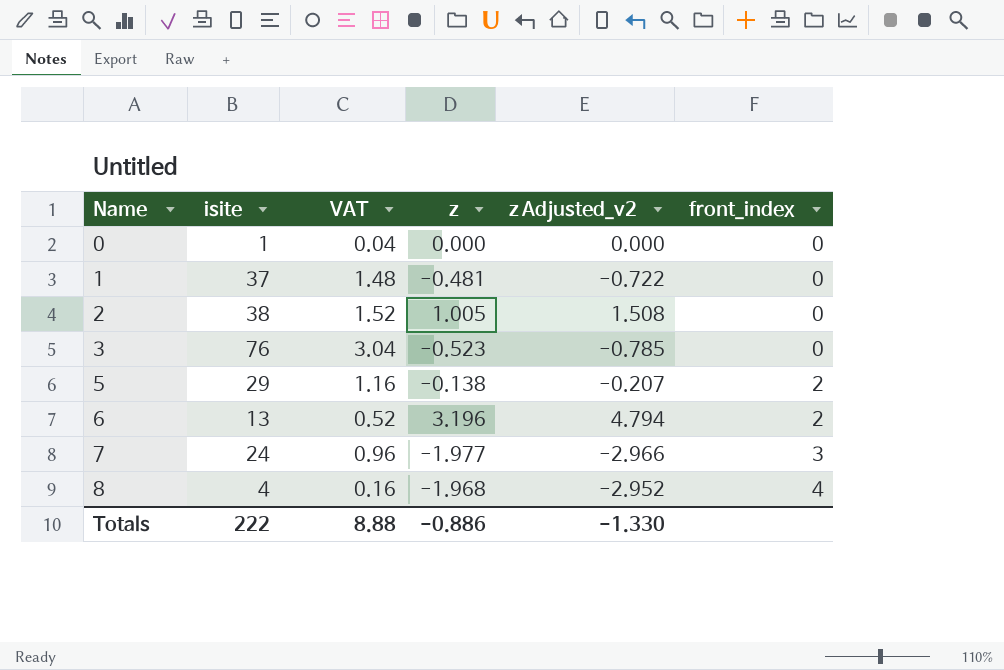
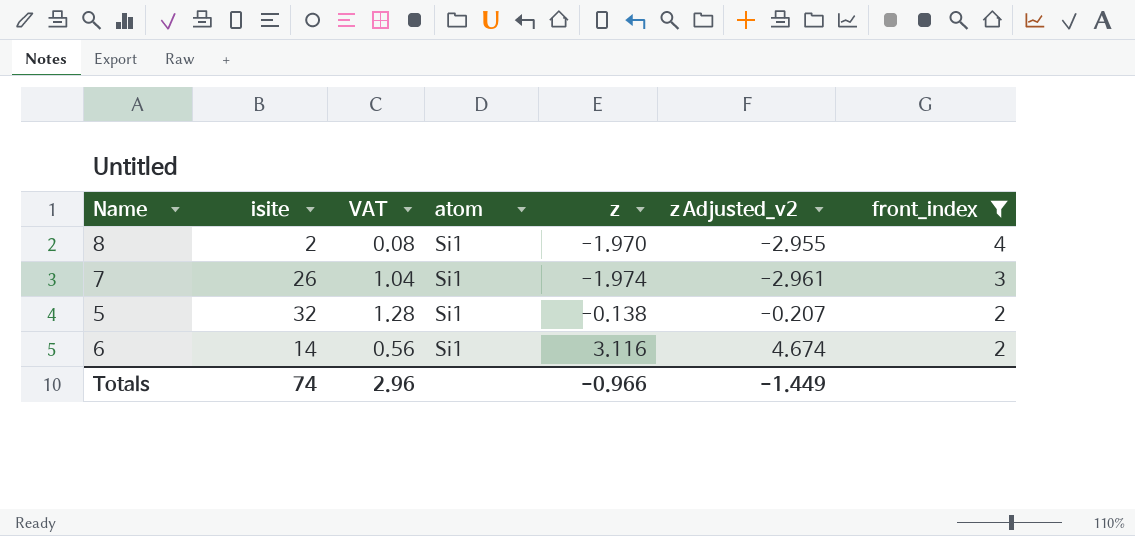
filter: none -> front_index != 0
row order: Name ascending -> front_index descending
column atom | position: none -> 4
8 | isite: 4 -> 2
8 | VAT: 0.16 -> 0.08
8 | z: -1.968 -> -1.970
8 | z Adjusted_v2: -2.952 -> -2.955
7 | isite: 24 -> 26
7 | VAT: 0.96 -> 1.04
7 | z: -1.977 -> -1.974
7 | z Adjusted_v2: -2.966 -> -2.961
5 | isite: 29 -> 32
5 | VAT: 1.16 -> 1.28
6 | isite: 13 -> 14
6 | VAT: 0.52 -> 0.56
6 | z: 3.196 -> 3.116
6 | z Adjusted_v2: 4.794 -> 4.674
Totals | isite: 222 -> 74
Totals | VAT: 8.88 -> 2.96
Totals | z: -0.886 -> -0.966
Totals | z Adjusted_v2: -1.330 -> -1.449

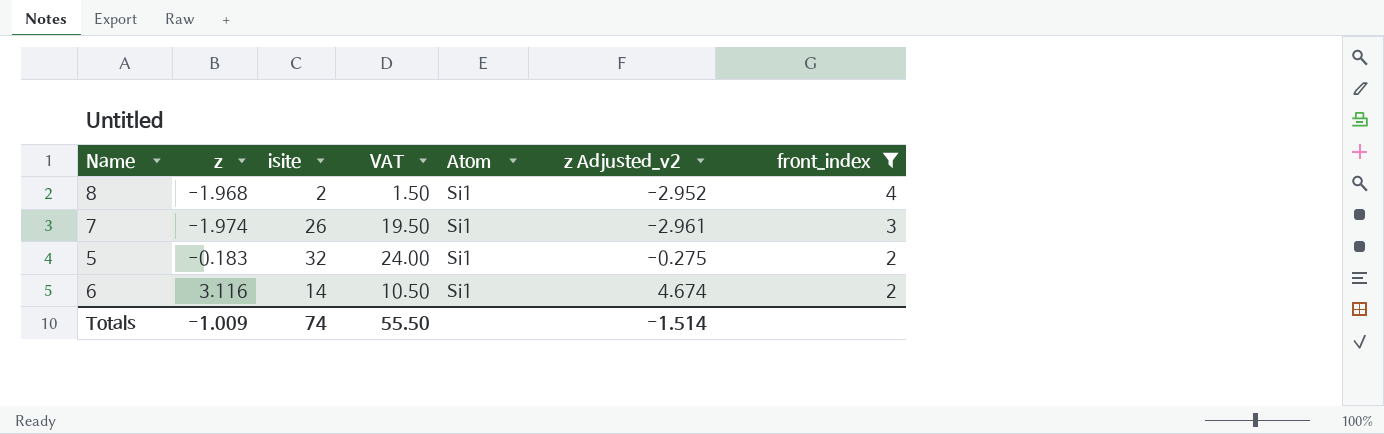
column z | position: 5 -> 2
column VAT | formula: [isite] * 0.04 -> [isite] * 0.75
column name: atom -> Atom
8 | z: -1.970 -> -1.968
8 | z Adjusted_v2: -2.955 -> -2.952
5 | z: -0.138 -> -0.183
5 | z Adjusted_v2: -0.207 -> -0.275
Totals | z: -0.966 -> -1.009
Totals | VAT: 2.96 -> 55.50
Totals | z Adjusted_v2: -1.449 -> -1.514

